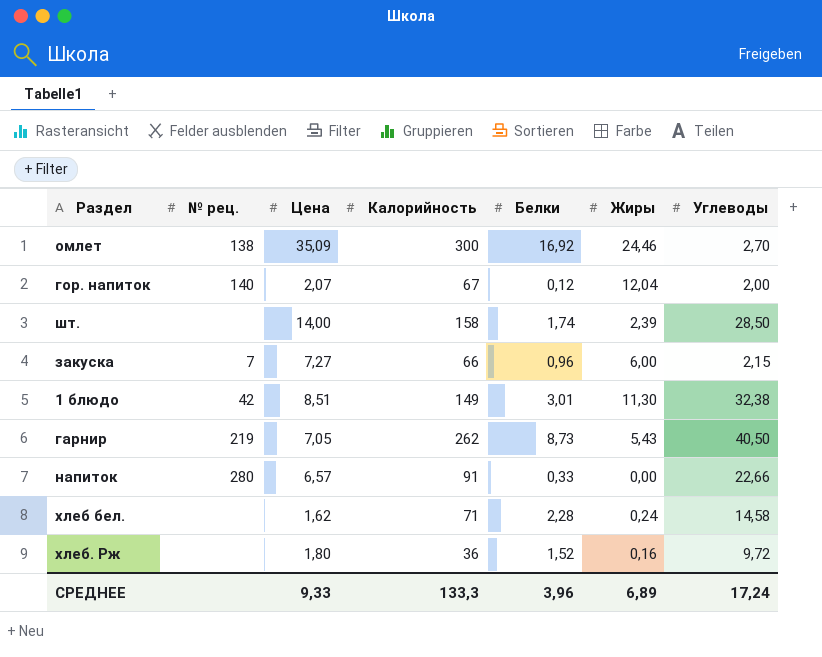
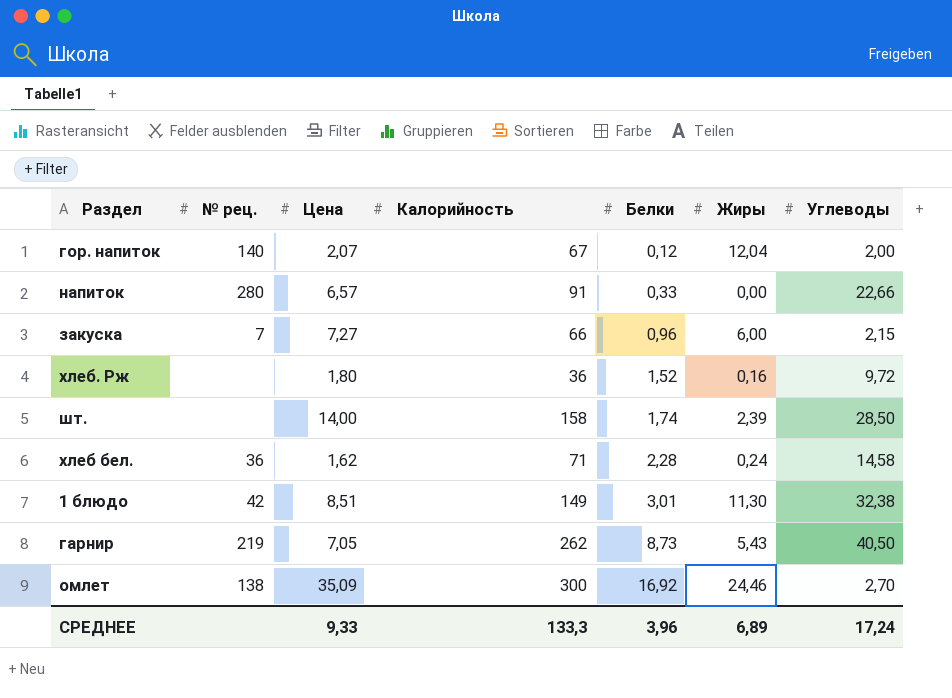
row order: none -> Белки ascending
хлеб бел. | № рец.: none -> 36

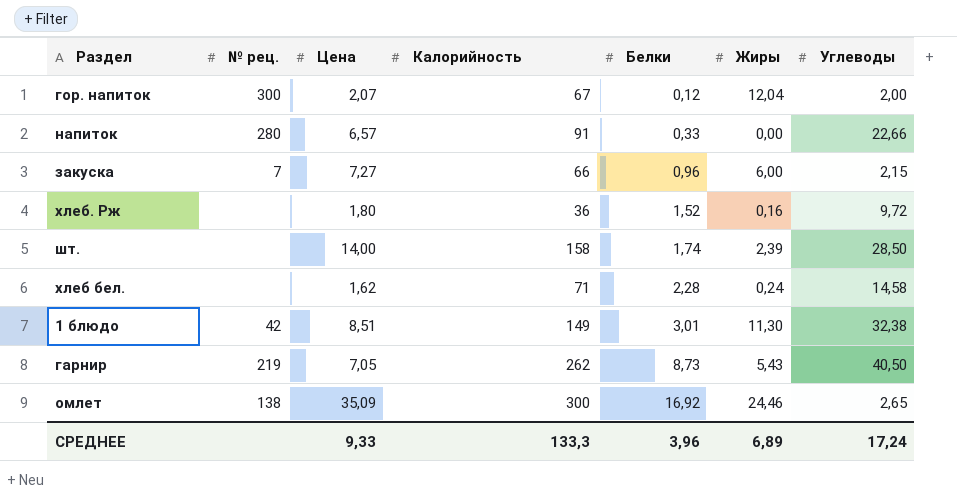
гор. напиток | № рец.: 140 -> 300
хлеб бел. | № рец.: 36 -> none
омлет | Углеводы: 2,70 -> 2,65

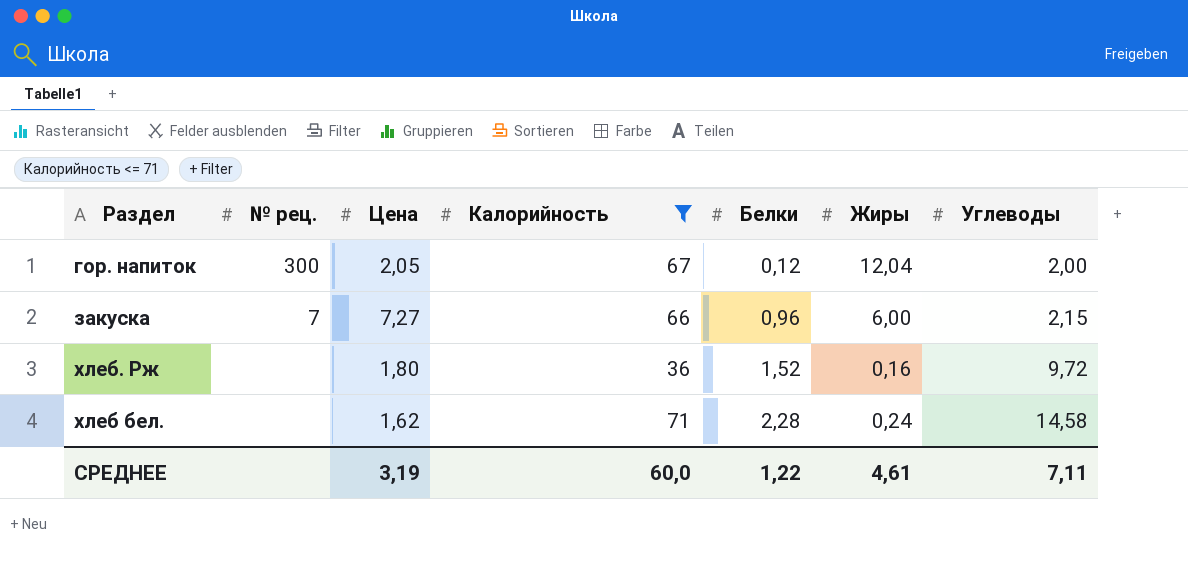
filter: none -> Калорийность <= 71
гор. напиток | Цена: 2,07 -> 2,05
СРЕДНЕЕ | Цена: 9,33 -> 3,19
СРЕДНЕЕ | Калорийность: 133,3 -> 60,0
СРЕДНЕЕ | Белки: 3,96 -> 1,22
СРЕДНЕЕ | Жиры: 6,89 -> 4,61
СРЕДНЕЕ | Углеводы: 17,24 -> 7,11

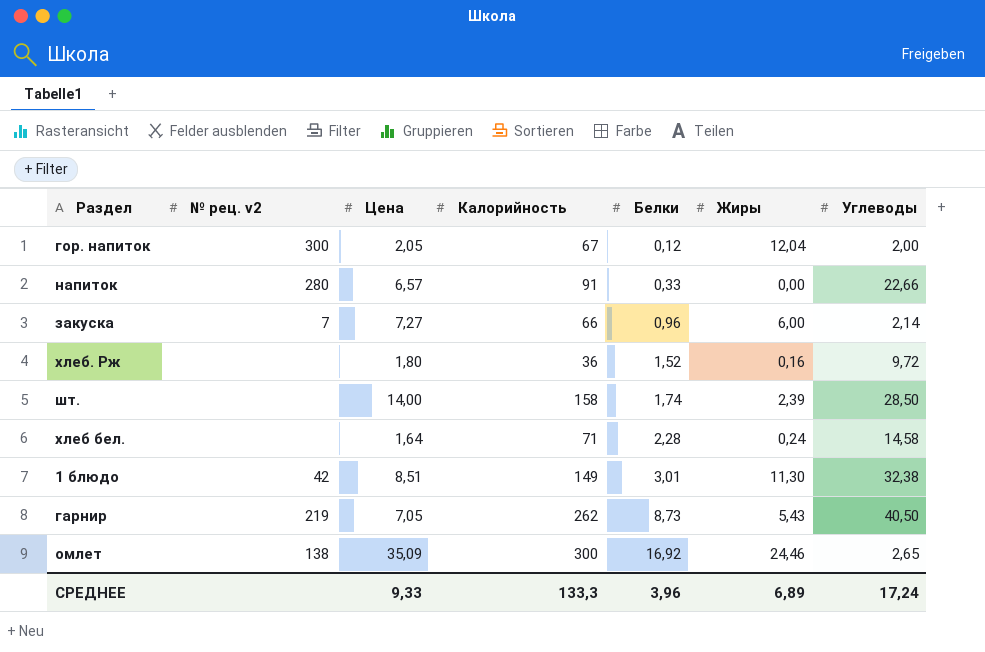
filter: Калорийность <= 71 -> none
column name: № рец. -> № рец. v2
закуска | Углеводы: 2,15 -> 2,14
хлеб бел. | Цена: 1,62 -> 1,64
СРЕДНЕЕ | Цена: 3,19 -> 9,33
СРЕДНЕЕ | Калорийность: 60,0 -> 133,3
СРЕДНЕЕ | Белки: 1,22 -> 3,96
СРЕДНЕЕ | Жиры: 4,61 -> 6,89
СРЕДНЕЕ | Углеводы: 7,11 -> 17,24

